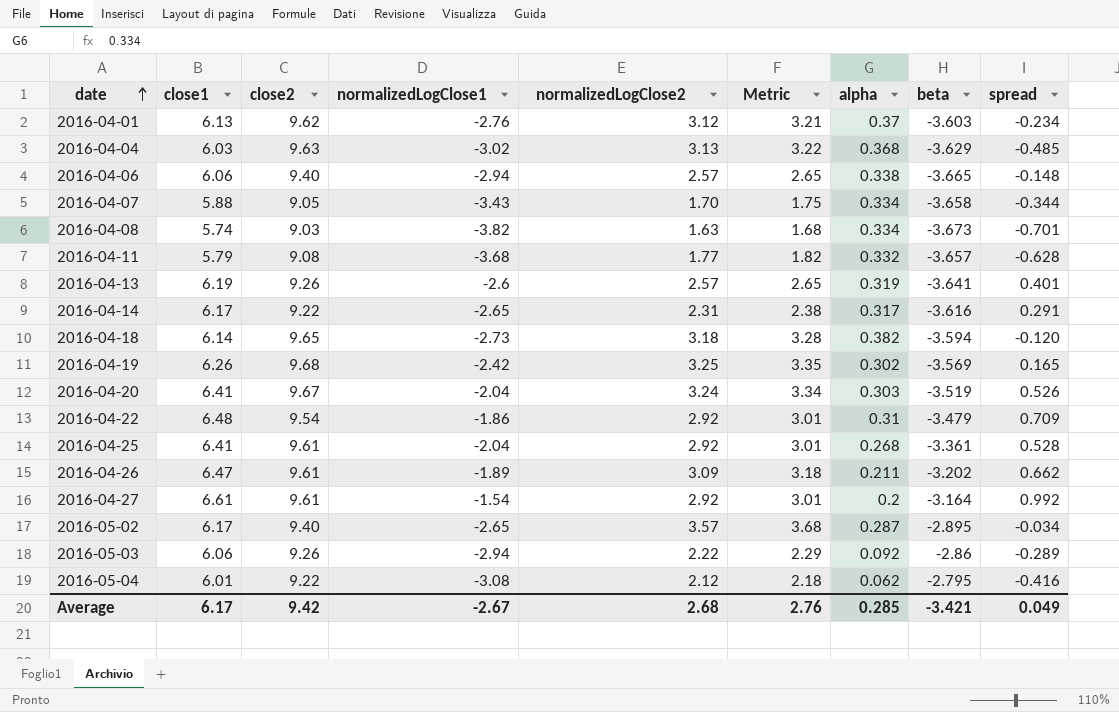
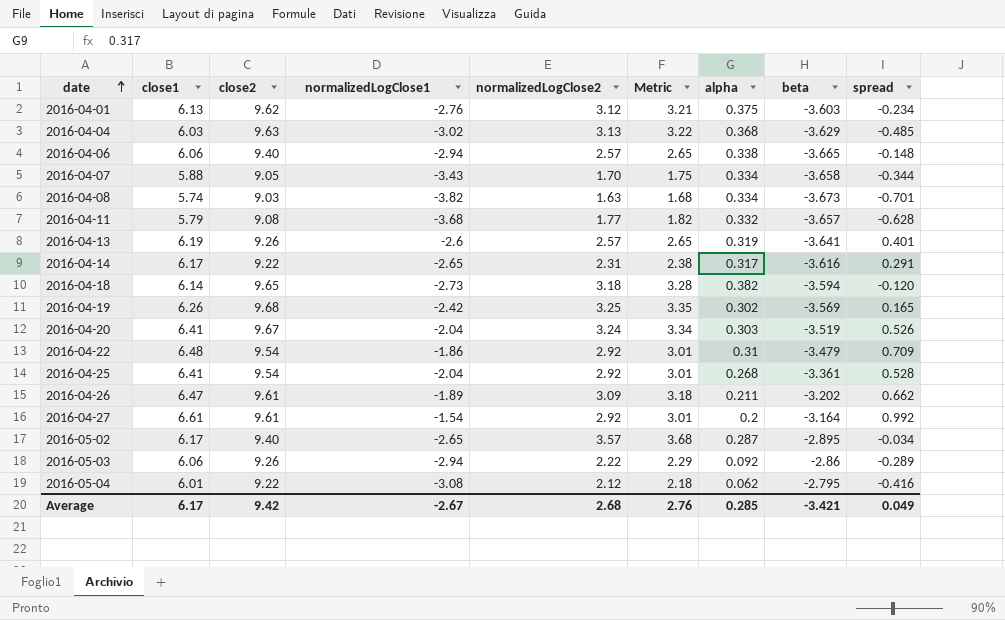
2016-04-01 | alpha: 0.37 -> 0.375
2016-04-25 | close2: 9.61 -> 9.54

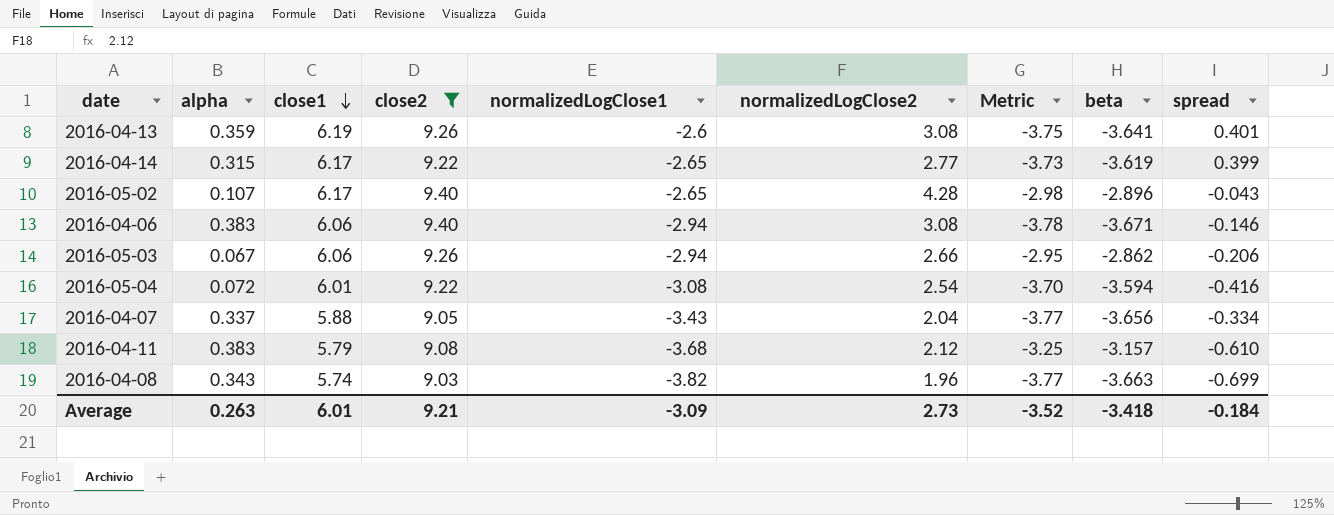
filter: none -> close2 <= 9.40
row order: date ascending -> close1 descending
column alpha | position: 7 -> 2
column Metric | formula: [normalizedLogClose2] * 1.03 -> [beta] * 1.03
2016-04-13 | alpha: 0.319 -> 0.359
2016-04-13 | normalizedLogClose2: 2.57 -> 3.08
2016-04-14 | alpha: 0.317 -> 0.315
2016-04-14 | normalizedLogClose2: 2.31 -> 2.77
2016-04-14 | beta: -3.616 -> -3.619
2016-04-14 | spread: 0.291 -> 0.399
2016-05-02 | alpha: 0.287 -> 0.107
2016-05-02 | normalizedLogClose2: 3.57 -> 4.28
2016-05-02 | beta: -2.895 -> -2.896
2016-05-02 | spread: -0.034 -> -0.043
2016-04-06 | alpha: 0.338 -> 0.383
2016-04-06 | normalizedLogClose2: 2.57 -> 3.08
2016-04-06 | beta: -3.665 -> -3.671
2016-04-06 | spread: -0.148 -> -0.146
2016-05-03 | alpha: 0.092 -> 0.067
2016-05-03 | normalizedLogClose2: 2.22 -> 2.66
2016-05-03 | beta: -2.86 -> -2.862
2016-05-03 | spread: -0.289 -> -0.206
2016-05-04 | alpha: 0.062 -> 0.072
2016-05-04 | normalizedLogClose2: 2.12 -> 2.54
2016-05-04 | beta: -2.795 -> -3.594
2016-04-07 | alpha: 0.334 -> 0.337
2016-04-07 | normalizedLogClose2: 1.70 -> 2.04
2016-04-07 | beta: -3.658 -> -3.656
2016-04-07 | spread: -0.344 -> -0.334
2016-04-11 | alpha: 0.332 -> 0.383
2016-04-11 | normalizedLogClose2: 1.77 -> 2.12
2016-04-11 | beta: -3.657 -> -3.157
2016-04-11 | spread: -0.628 -> -0.610
2016-04-08 | alpha: 0.334 -> 0.343
2016-04-08 | normalizedLogClose2: 1.63 -> 1.96
2016-04-08 | beta: -3.673 -> -3.663
2016-04-08 | spread: -0.701 -> -0.699
Average | alpha: 0.285 -> 0.263
Average | close1: 6.17 -> 6.01
Average | close2: 9.42 -> 9.21
Average | normalizedLogClose1: -2.67 -> -3.09
Average | normalizedLogClose2: 2.68 -> 2.73
Average | Metric: 2.76 -> -3.52
Average | beta: -3.421 -> -3.418
Average | spread: 0.049 -> -0.184

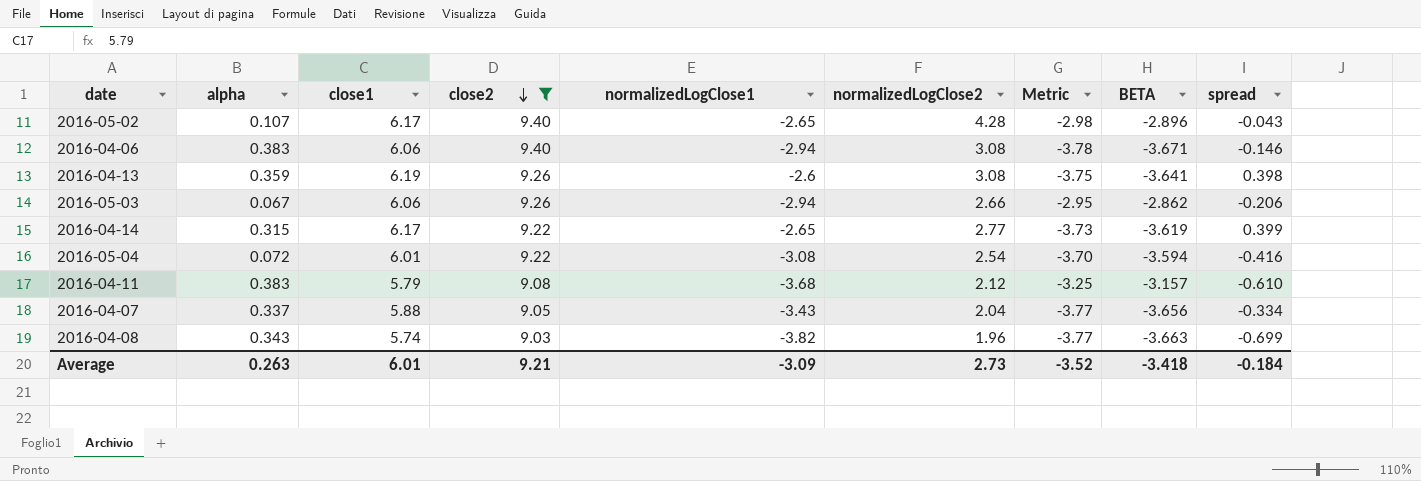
row order: close1 descending -> close2 descending
column name: beta -> BETA
2016-04-13 | spread: 0.401 -> 0.398

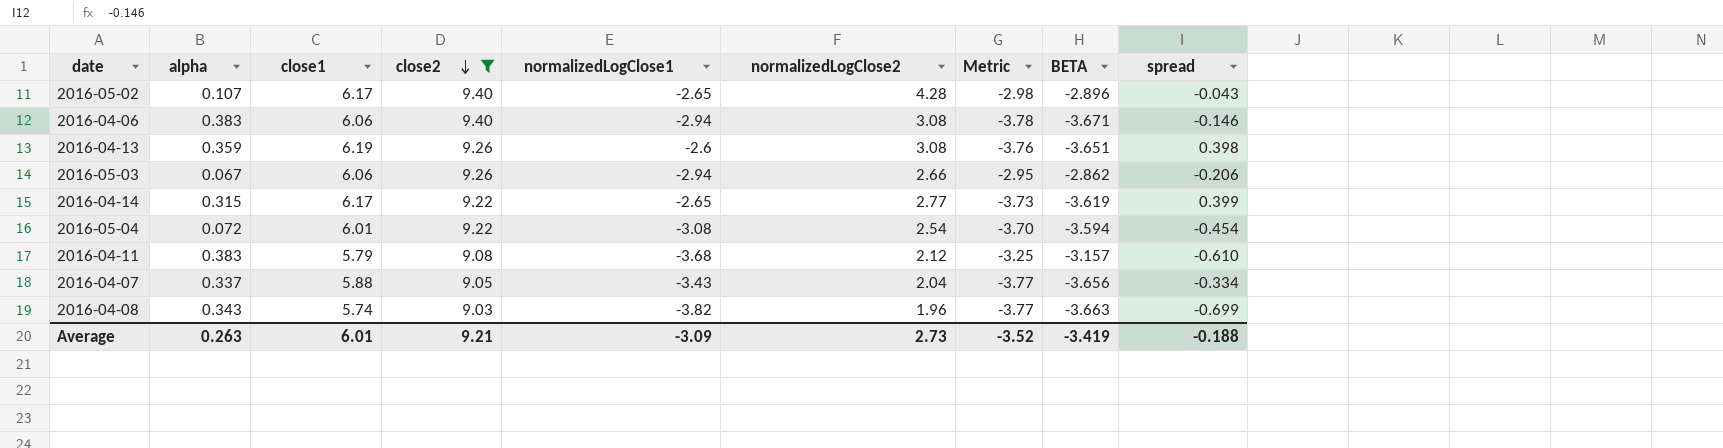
2016-04-13 | Metric: -3.75 -> -3.76
2016-04-13 | BETA: -3.641 -> -3.651
2016-05-04 | spread: -0.416 -> -0.454
Average | BETA: -3.418 -> -3.419
Average | spread: -0.184 -> -0.188

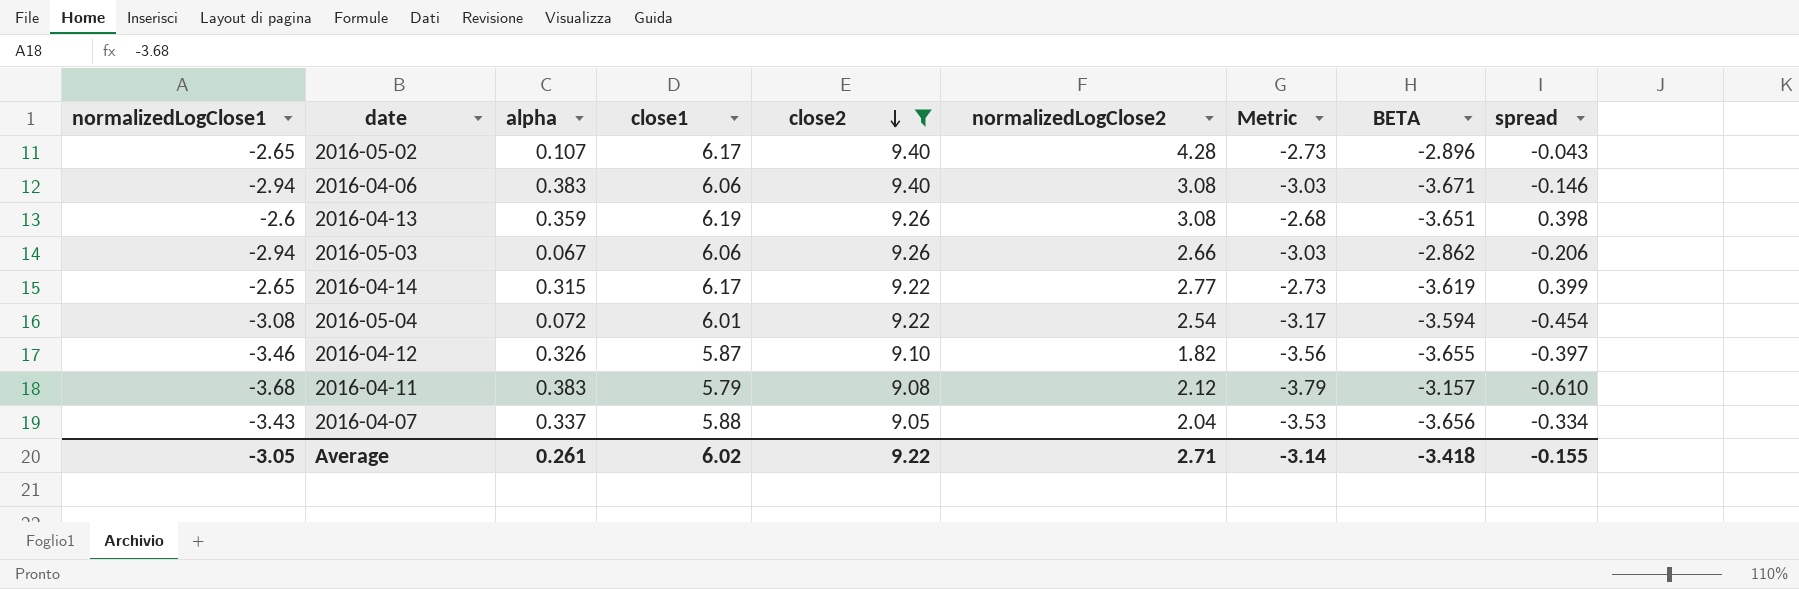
column normalizedLogClose1 | position: 5 -> 1
column Metric | formula: [BETA] * 1.03 -> [normalizedLogClose1] * 1.03
row 2016-04-08: 0.343 | 5.74 | 9.03 | -3.82 | 1.96 | -3.77 | -3.663 | -0.699 -> none
row 2016-04-12: none -> -3.46 | 0.326 | 5.87 | 9.10 | 1.82 | -3.56 | -3.655 | -0.397
Average | normalizedLogClose1: -3.09 -> -3.05
Average | alpha: 0.263 -> 0.261
Average | close1: 6.01 -> 6.02
Average | close2: 9.21 -> 9.22
Average | normalizedLogClose2: 2.73 -> 2.71
Average | Metric: -3.52 -> -3.14
Average | BETA: -3.419 -> -3.418
Average | spread: -0.188 -> -0.155

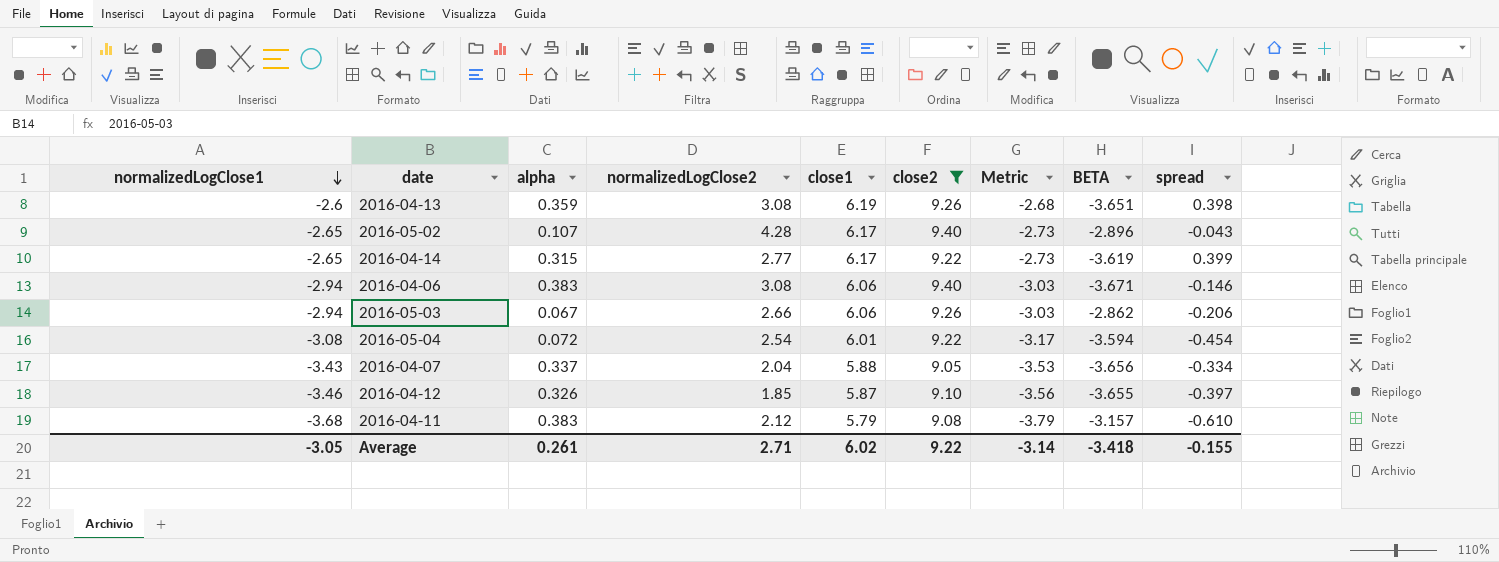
row order: close2 descending -> normalizedLogClose1 descending
column normalizedLogClose2 | position: 6 -> 4
2016-04-12 | normalizedLogClose2: 1.82 -> 1.85

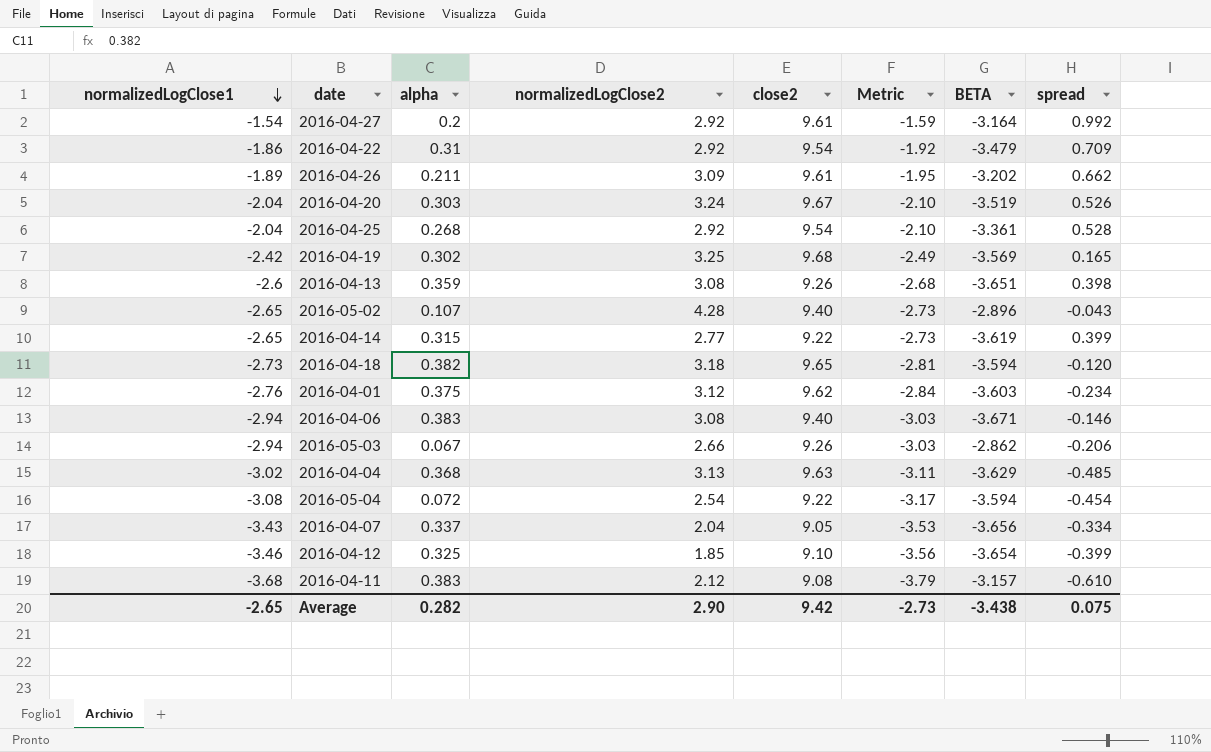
filter: close2 <= 9.40 -> none
column close1 | position: 5 -> none
2016-04-12 | alpha: 0.326 -> 0.325
2016-04-12 | BETA: -3.655 -> -3.654
2016-04-12 | spread: -0.397 -> -0.399
Average | normalizedLogClose1: -3.05 -> -2.65
Average | alpha: 0.261 -> 0.282
Average | normalizedLogClose2: 2.71 -> 2.90
Average | close2: 9.22 -> 9.42
Average | Metric: -3.14 -> -2.73
Average | BETA: -3.418 -> -3.438
Average | spread: -0.155 -> 0.075

